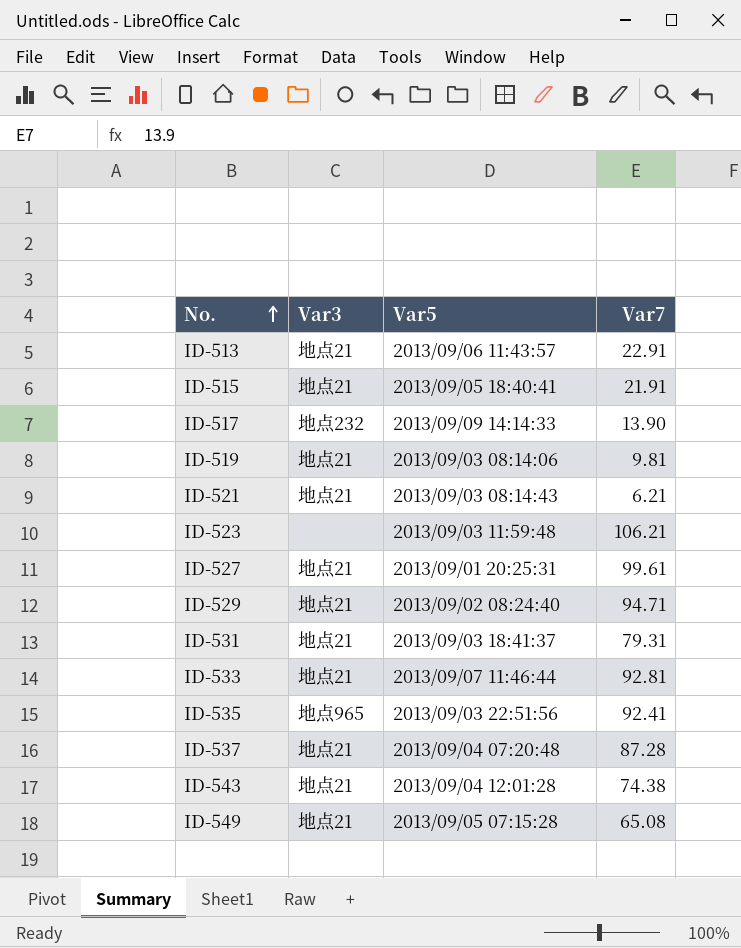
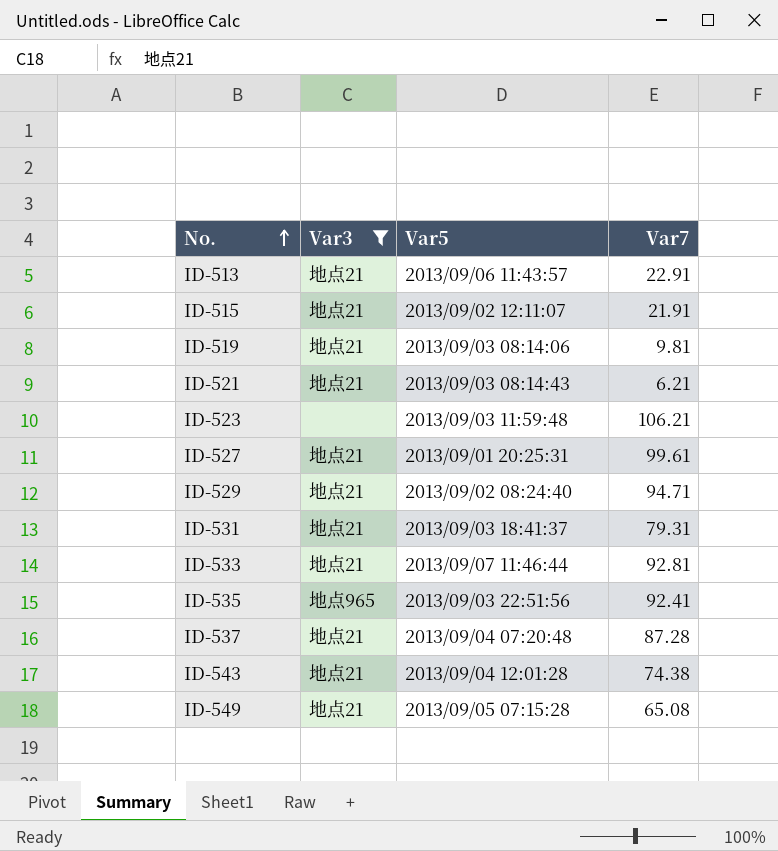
filter: none -> Var3 != 地点232
ID-515 | Var5: 2013/09/05 18:40:41 -> 2013/09/02 12:11:07

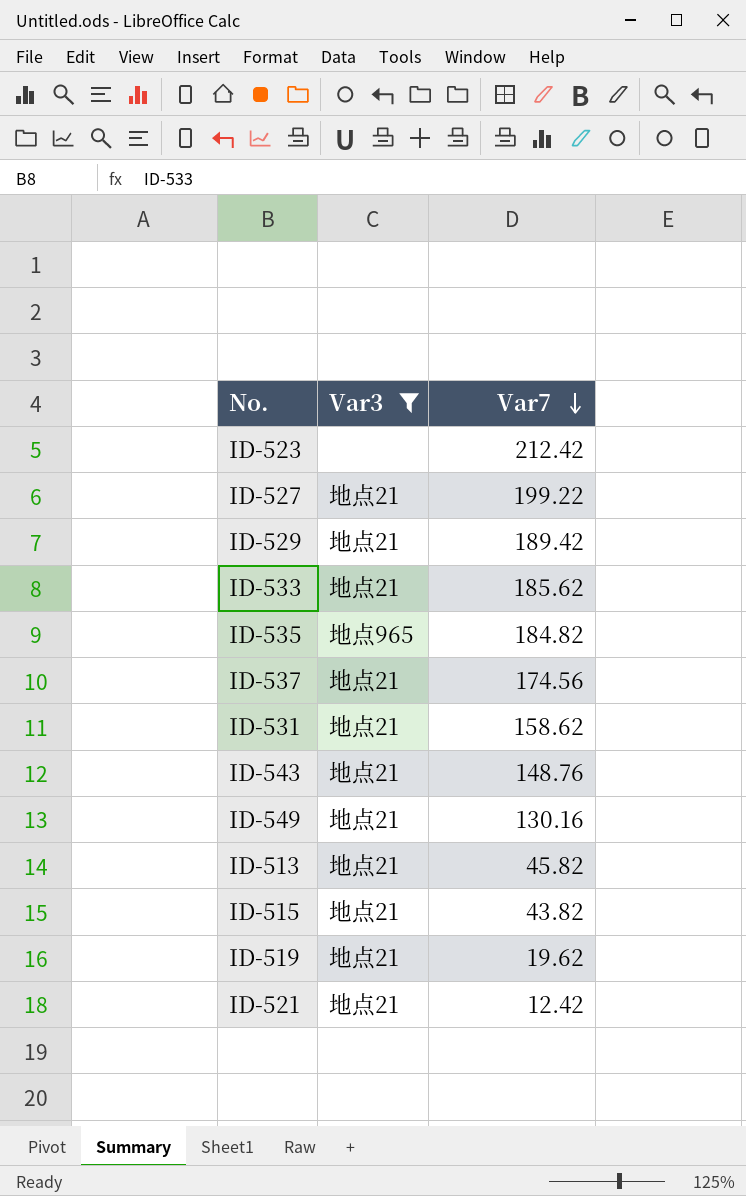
row order: No. ascending -> Var7 descending
column Var5 | position: 3 -> none
ID-523 | Var7: 106.21 -> 212.42
ID-527 | Var7: 99.61 -> 199.22
ID-529 | Var7: 94.71 -> 189.42
ID-533 | Var7: 92.81 -> 185.62
ID-535 | Var7: 92.41 -> 184.82
ID-537 | Var7: 87.28 -> 174.56
ID-531 | Var7: 79.31 -> 158.62
ID-543 | Var7: 74.38 -> 148.76
ID-549 | Var7: 65.08 -> 130.16
ID-513 | Var7: 22.91 -> 45.82
ID-515 | Var7: 21.91 -> 43.82
ID-519 | Var7: 9.81 -> 19.62
ID-521 | Var7: 6.21 -> 12.42

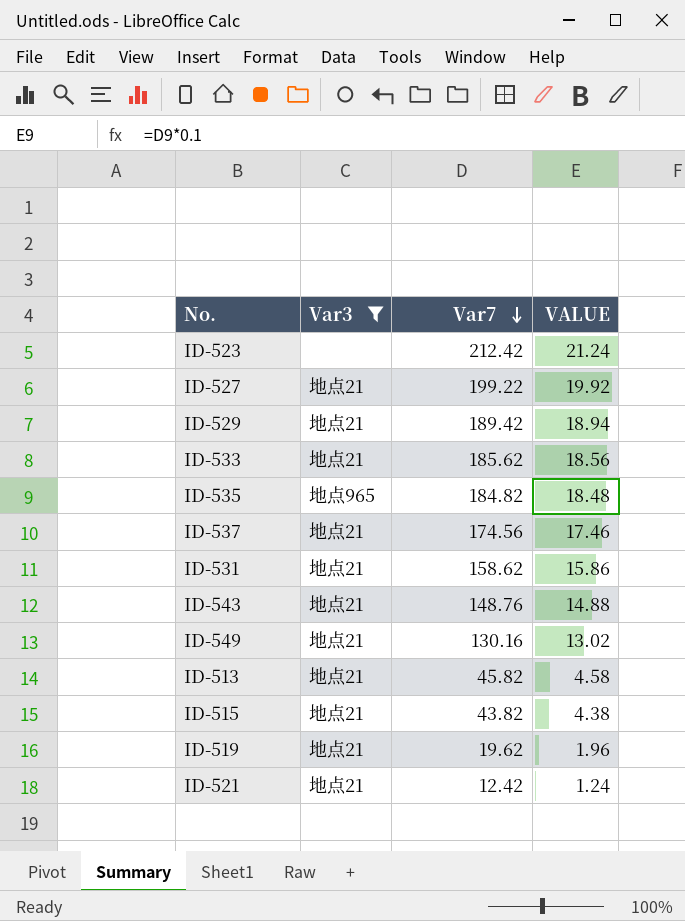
column VALUE | formula: none -> [Var7] * 0.1

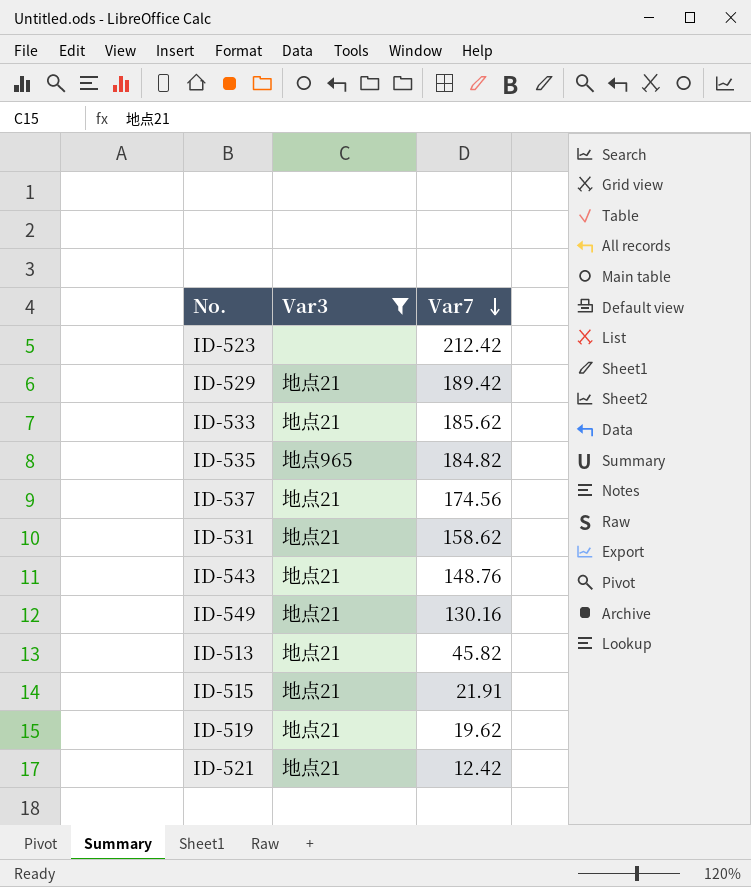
column VALUE | formula: [Var7] * 0.1 -> none
row ID-527: 地点21 | 199.22 | 19.92 -> none
ID-515 | Var7: 43.82 -> 21.91

